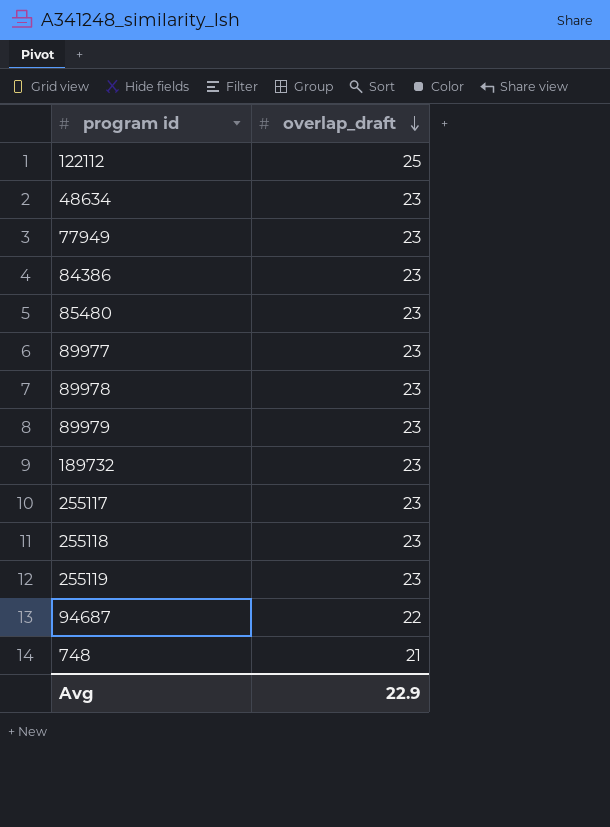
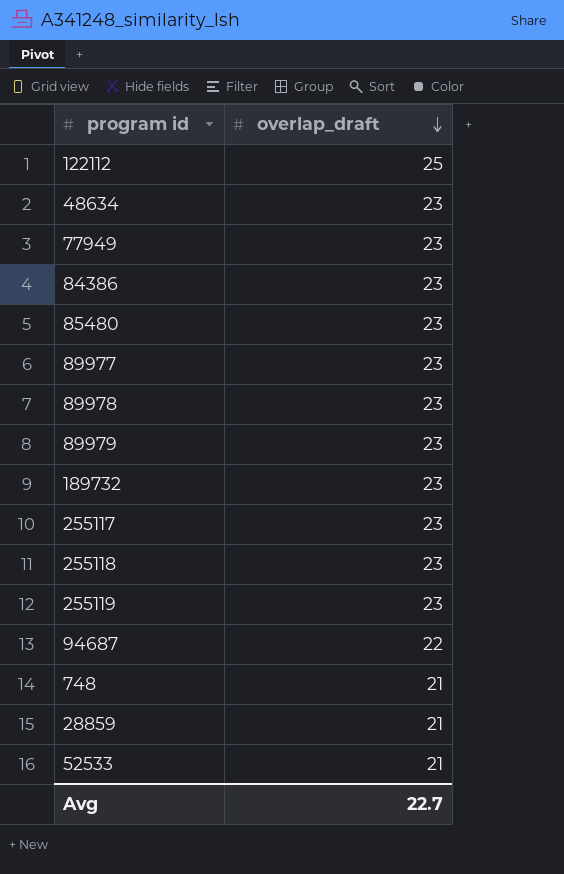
row 28859: none -> 21
row 52533: none -> 21
Avg | overlap_draft: 22.9 -> 22.7

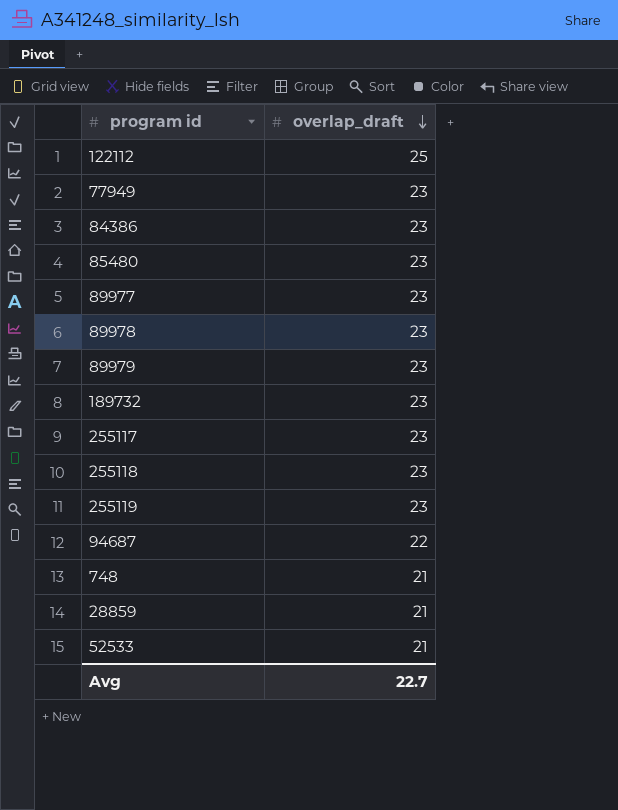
row 48634: 23 -> none

